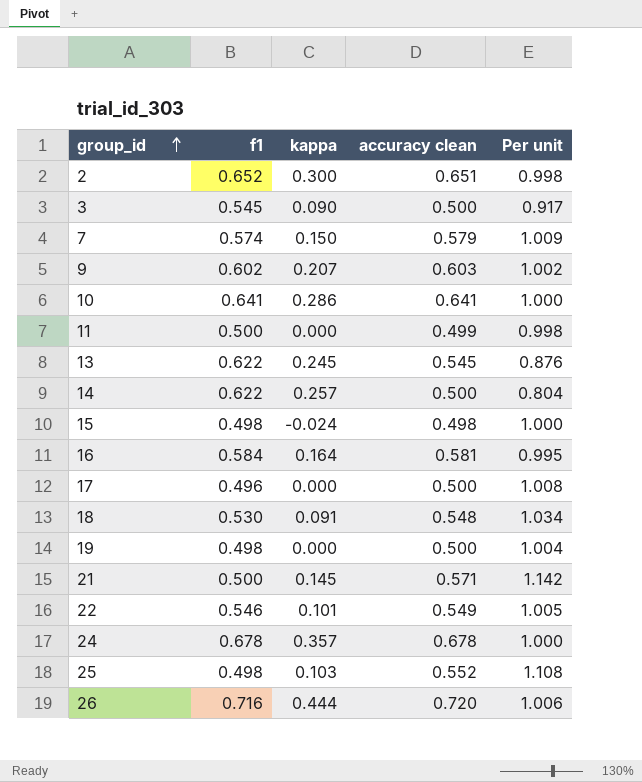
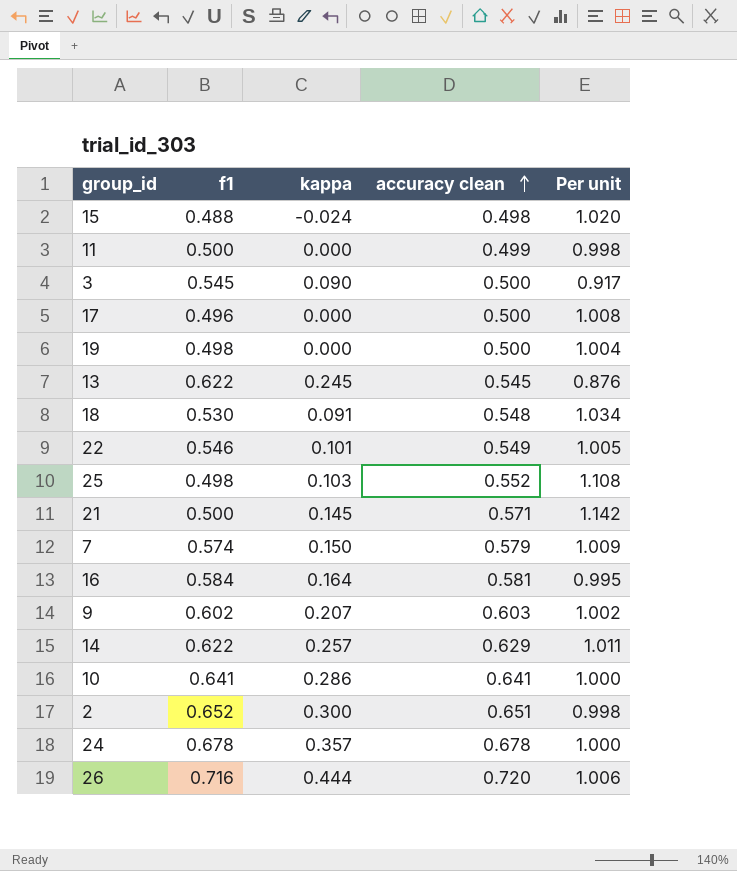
row order: group_id ascending -> accuracy clean ascending
15 | f1: 0.498 -> 0.488
15 | Per unit: 1.000 -> 1.020
14 | accuracy clean: 0.500 -> 0.629
14 | Per unit: 0.804 -> 1.011

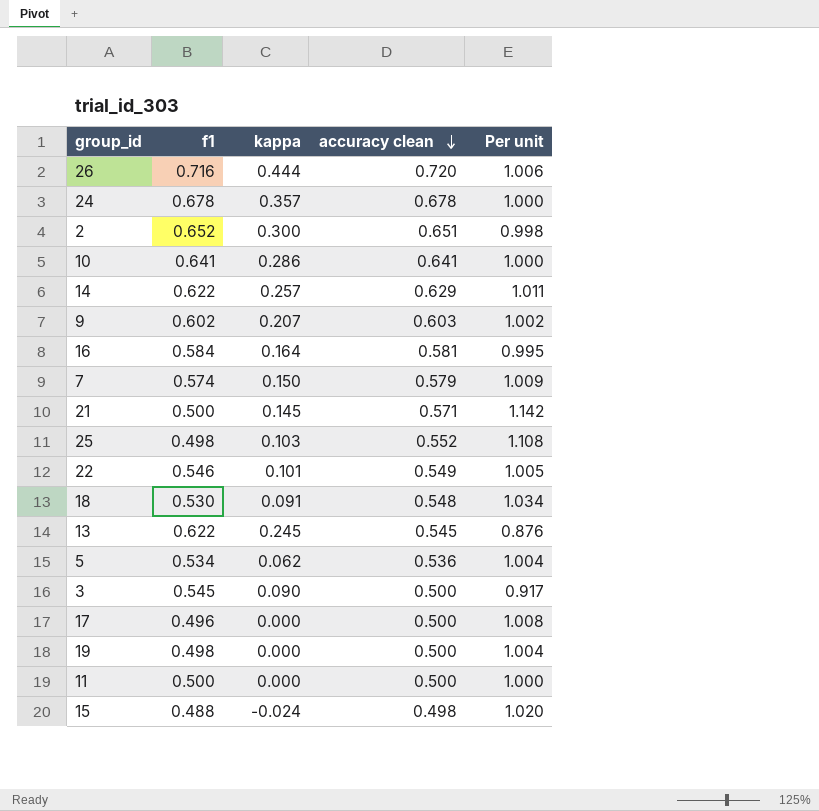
row order: accuracy clean ascending -> accuracy clean descending
row 5: none -> 0.534 | 0.062 | 0.536 | 1.004
11 | accuracy clean: 0.499 -> 0.500
11 | Per unit: 0.998 -> 1.000

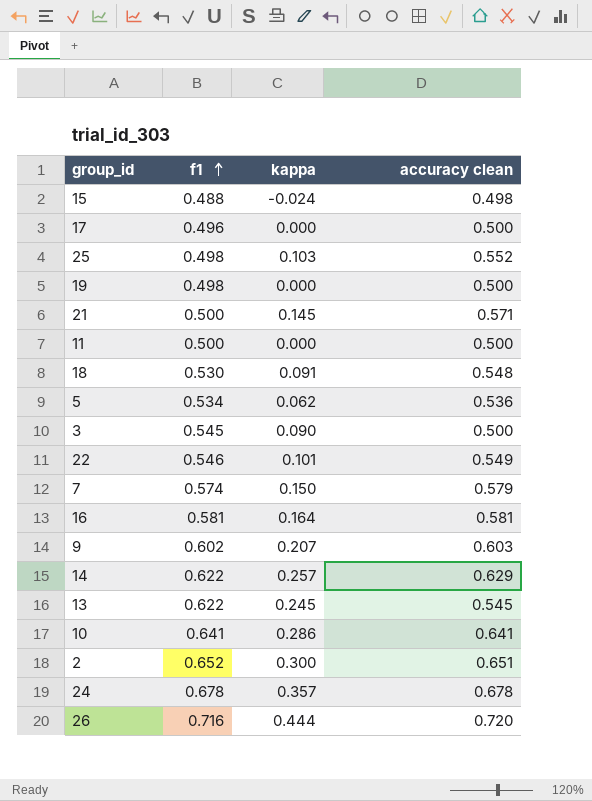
row order: accuracy clean descending -> f1 ascending
column Per unit | formula: [accuracy clean] / [f1] -> none
16 | f1: 0.584 -> 0.581

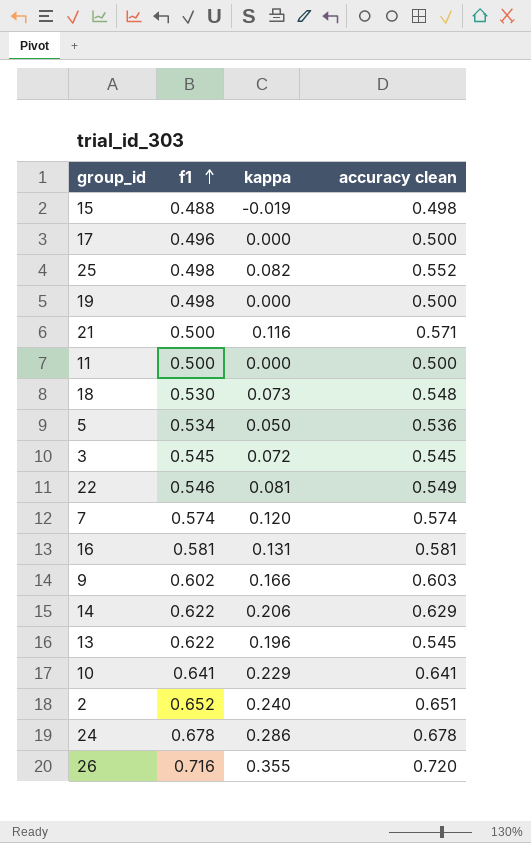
15 | kappa: -0.024 -> -0.019
25 | kappa: 0.103 -> 0.082
21 | kappa: 0.145 -> 0.116
18 | kappa: 0.091 -> 0.073
5 | kappa: 0.062 -> 0.050
3 | kappa: 0.090 -> 0.072
3 | accuracy clean: 0.500 -> 0.545
22 | kappa: 0.101 -> 0.081
7 | kappa: 0.150 -> 0.120
7 | accuracy clean: 0.579 -> 0.574
16 | kappa: 0.164 -> 0.131
9 | kappa: 0.207 -> 0.166
14 | kappa: 0.257 -> 0.206
13 | kappa: 0.245 -> 0.196
10 | kappa: 0.286 -> 0.229
2 | kappa: 0.300 -> 0.240
24 | kappa: 0.357 -> 0.286
26 | kappa: 0.444 -> 0.355

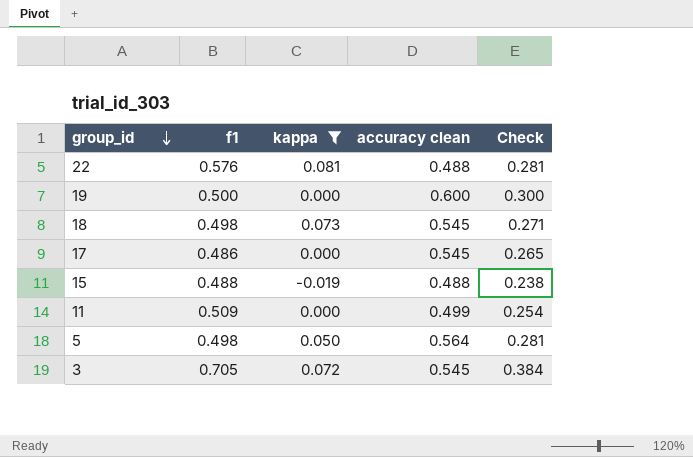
filter: none -> kappa <= 0.081
row order: f1 ascending -> group_id descending
column Check | formula: none -> [f1] * [accuracy clean]
22 | f1: 0.546 -> 0.576
22 | accuracy clean: 0.549 -> 0.488
19 | f1: 0.498 -> 0.500
19 | accuracy clean: 0.500 -> 0.600
18 | f1: 0.530 -> 0.498
18 | accuracy clean: 0.548 -> 0.545
17 | f1: 0.496 -> 0.486
17 | accuracy clean: 0.500 -> 0.545
15 | accuracy clean: 0.498 -> 0.488
11 | f1: 0.500 -> 0.509
11 | accuracy clean: 0.500 -> 0.499
5 | f1: 0.534 -> 0.498
5 | accuracy clean: 0.536 -> 0.564
3 | f1: 0.545 -> 0.705

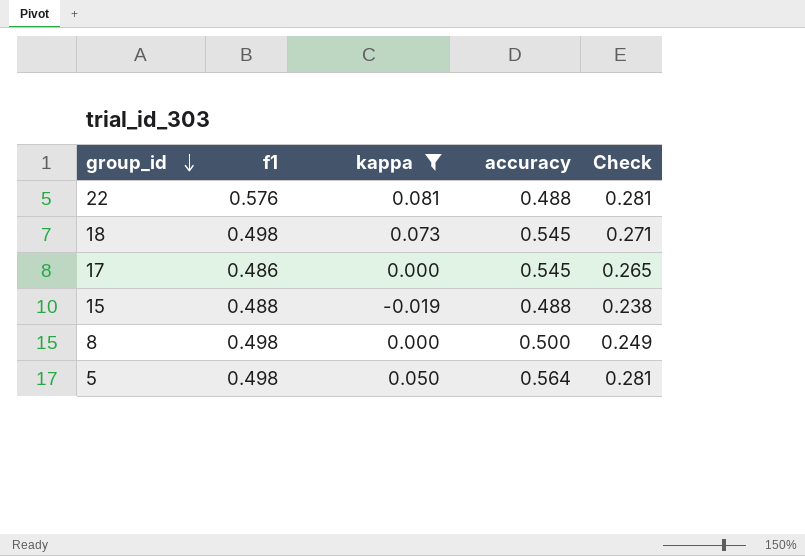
column name: accuracy clean -> accuracy
row 19: 0.500 | 0.000 | 0.600 | 0.300 -> none
row 11: 0.509 | 0.000 | 0.499 | 0.254 -> none
row 3: 0.705 | 0.072 | 0.545 | 0.384 -> none
row 8: none -> 0.498 | 0.000 | 0.500 | 0.249

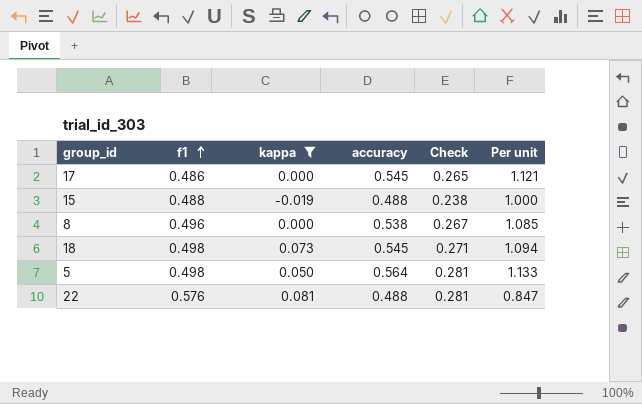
row order: group_id descending -> f1 ascending
column Per unit | formula: none -> [accuracy] / [f1]
8 | f1: 0.498 -> 0.496
8 | accuracy: 0.500 -> 0.538
8 | Check: 0.249 -> 0.267

